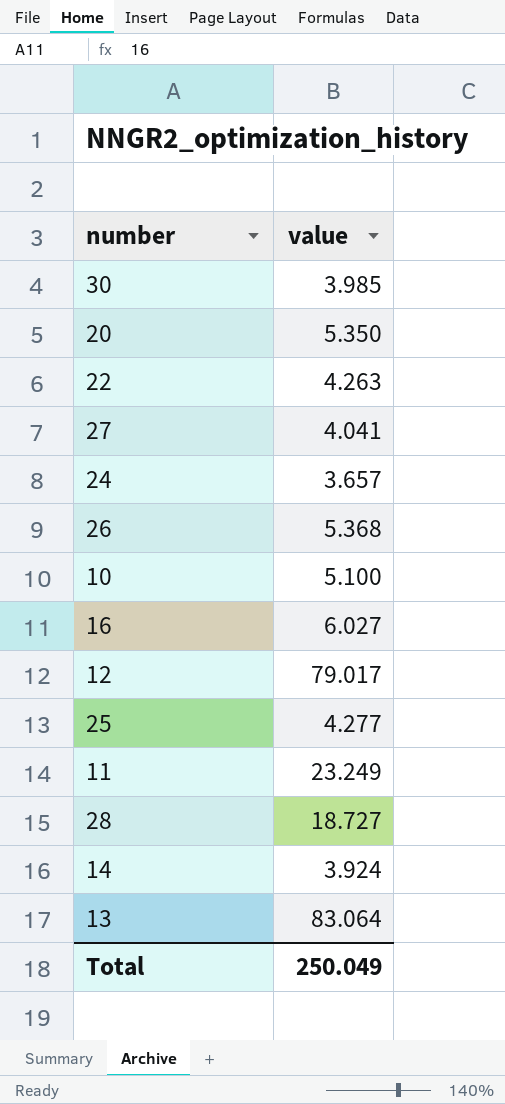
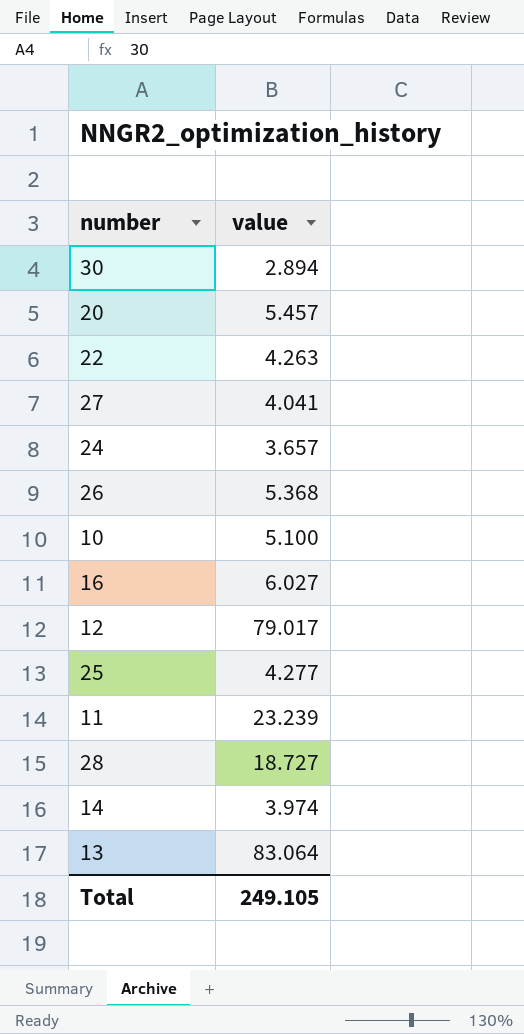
30 | value: 3.985 -> 2.894
20 | value: 5.350 -> 5.457
11 | value: 23.249 -> 23.239
14 | value: 3.924 -> 3.974
Total | value: 250.049 -> 249.105

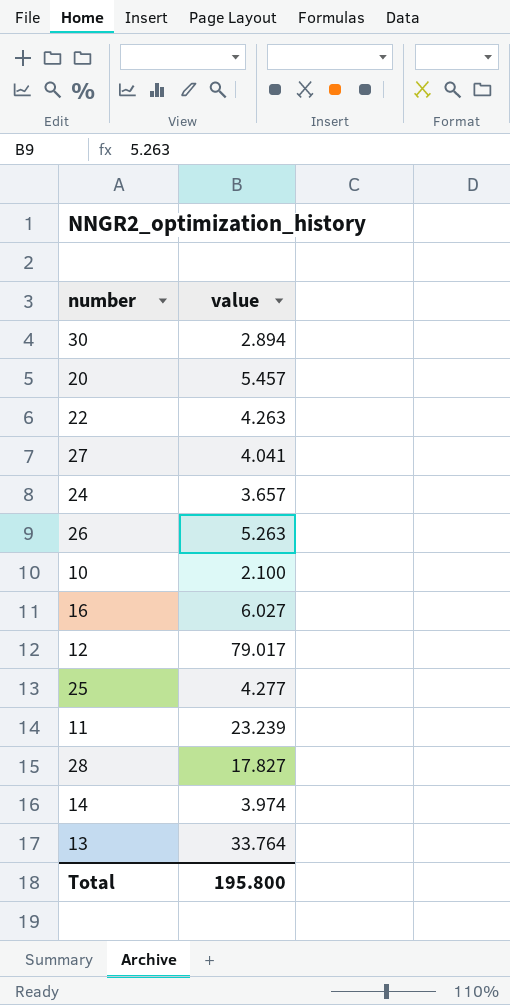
26 | value: 5.368 -> 5.263
10 | value: 5.100 -> 2.100
28 | value: 18.727 -> 17.827
13 | value: 83.064 -> 33.764
Total | value: 249.105 -> 195.800

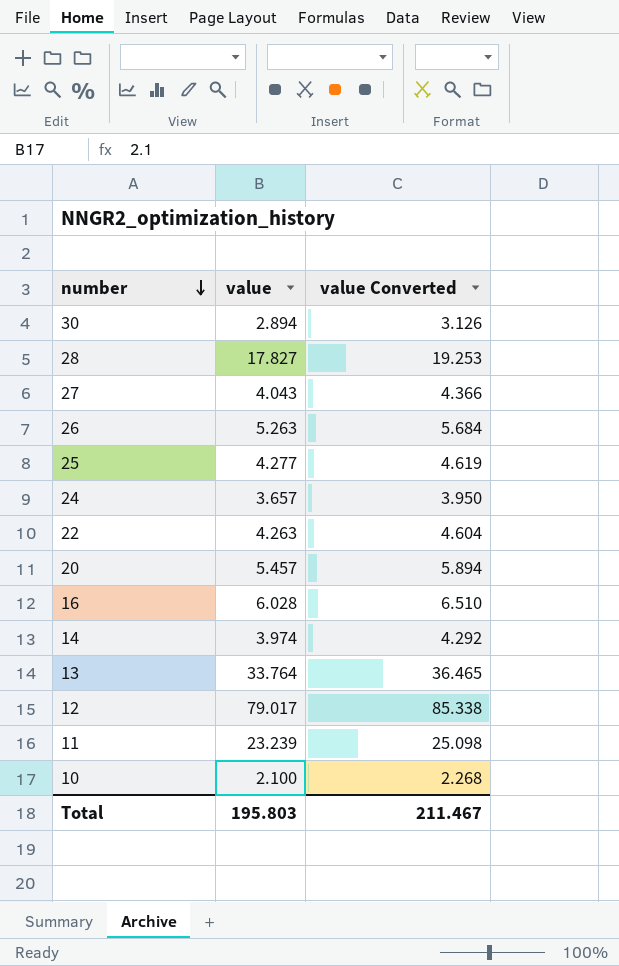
row order: none -> number descending
column value Converted | formula: none -> [value] * 1.08
27 | value: 4.041 -> 4.043
16 | value: 6.027 -> 6.028
Total | value: 195.800 -> 195.803

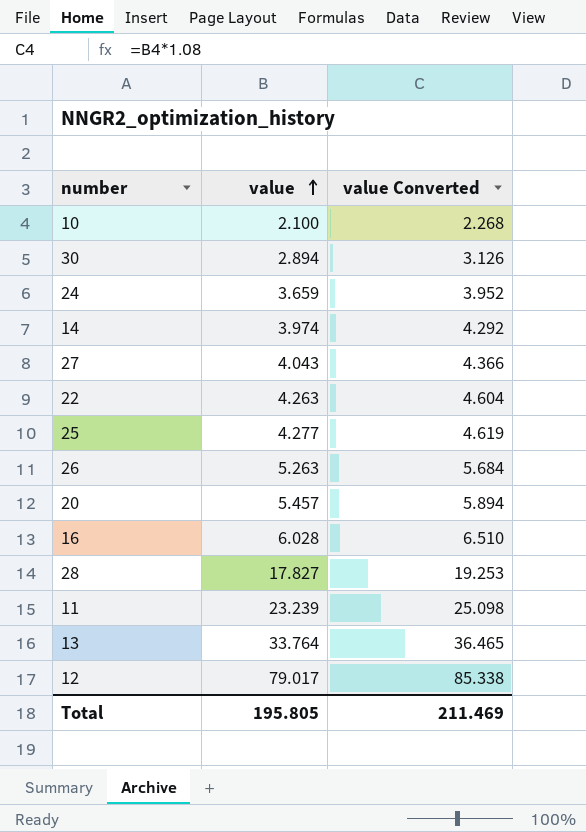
row order: number descending -> value ascending
24 | value: 3.657 -> 3.659
24 | value Converted: 3.950 -> 3.952
Total | value: 195.803 -> 195.805
Total | value Converted: 211.467 -> 211.469

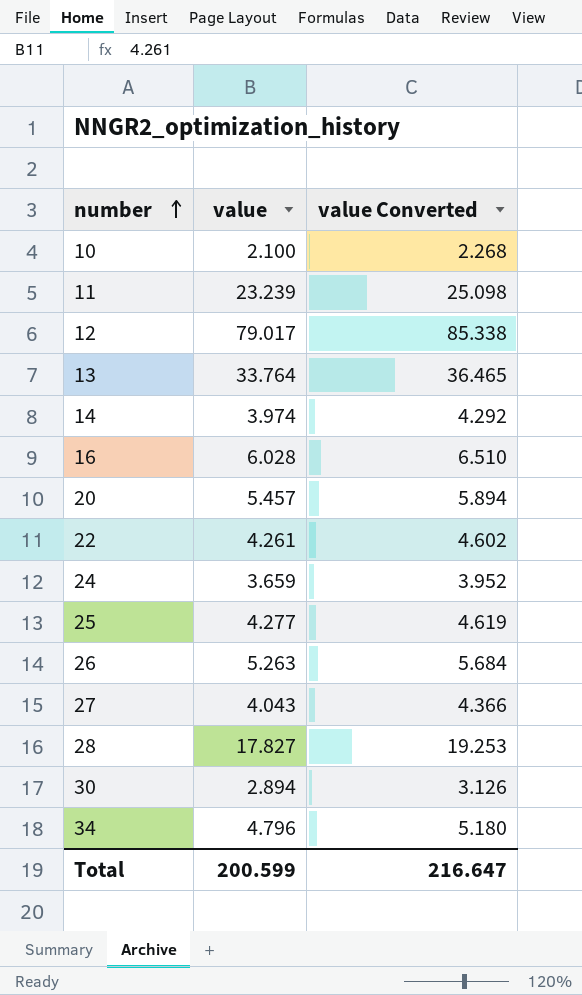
row order: value ascending -> number ascending
22 | value: 4.263 -> 4.261
22 | value Converted: 4.604 -> 4.602
row 34: none -> 4.796 | 5.180
Total | value: 195.805 -> 200.599
Total | value Converted: 211.469 -> 216.647

